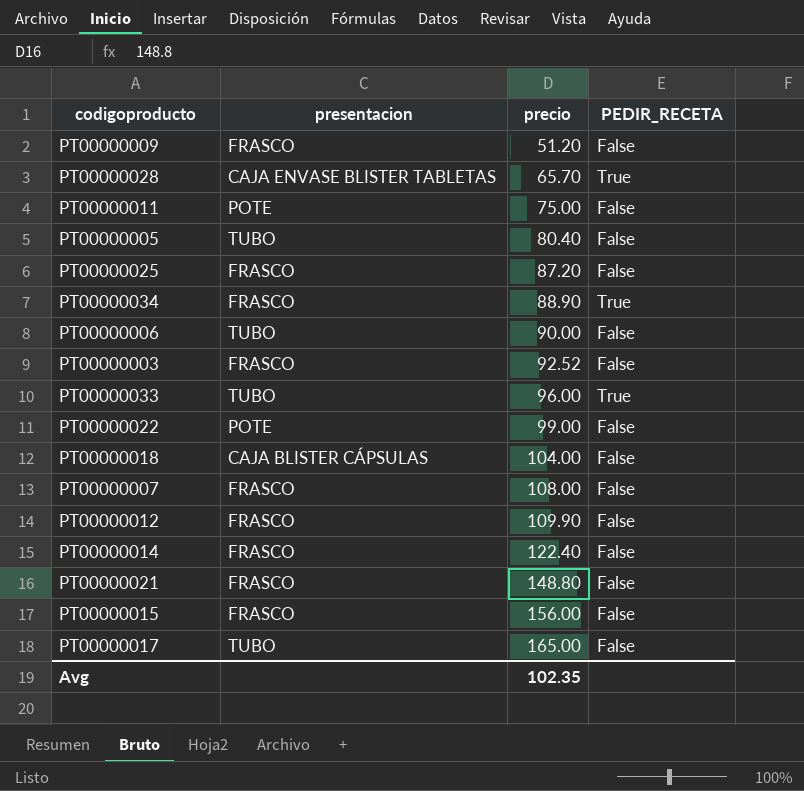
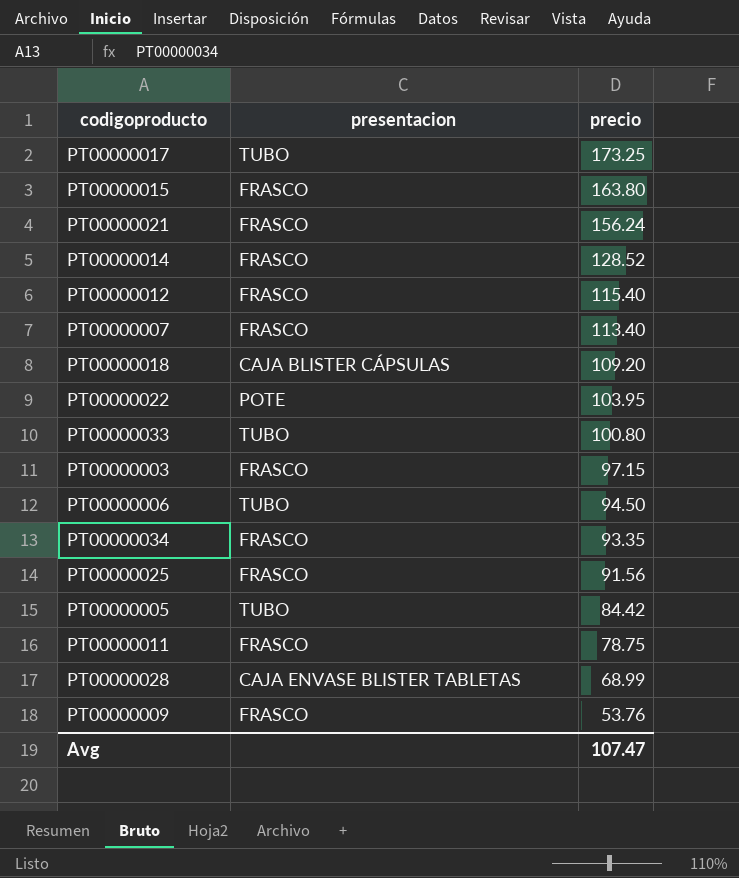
row order: precio ascending -> precio descending
column PEDIR_RECETA | position: 4 -> none
PT00000017 | precio: 165.00 -> 173.25
PT00000015 | precio: 156.00 -> 163.80
PT00000021 | precio: 148.80 -> 156.24
PT00000014 | precio: 122.40 -> 128.52
PT00000012 | precio: 109.90 -> 115.40
PT00000007 | precio: 108.00 -> 113.40
PT00000018 | precio: 104.00 -> 109.20
PT00000022 | precio: 99.00 -> 103.95
PT00000033 | precio: 96.00 -> 100.80
PT00000003 | precio: 92.52 -> 97.15
PT00000006 | precio: 90.00 -> 94.50
PT00000034 | precio: 88.90 -> 93.35
PT00000025 | precio: 87.20 -> 91.56
PT00000005 | precio: 80.40 -> 84.42
PT00000011 | presentacion: POTE -> FRASCO
PT00000011 | precio: 75.00 -> 78.75
PT00000028 | precio: 65.70 -> 68.99
PT00000009 | precio: 51.20 -> 53.76
Avg | precio: 102.35 -> 107.47

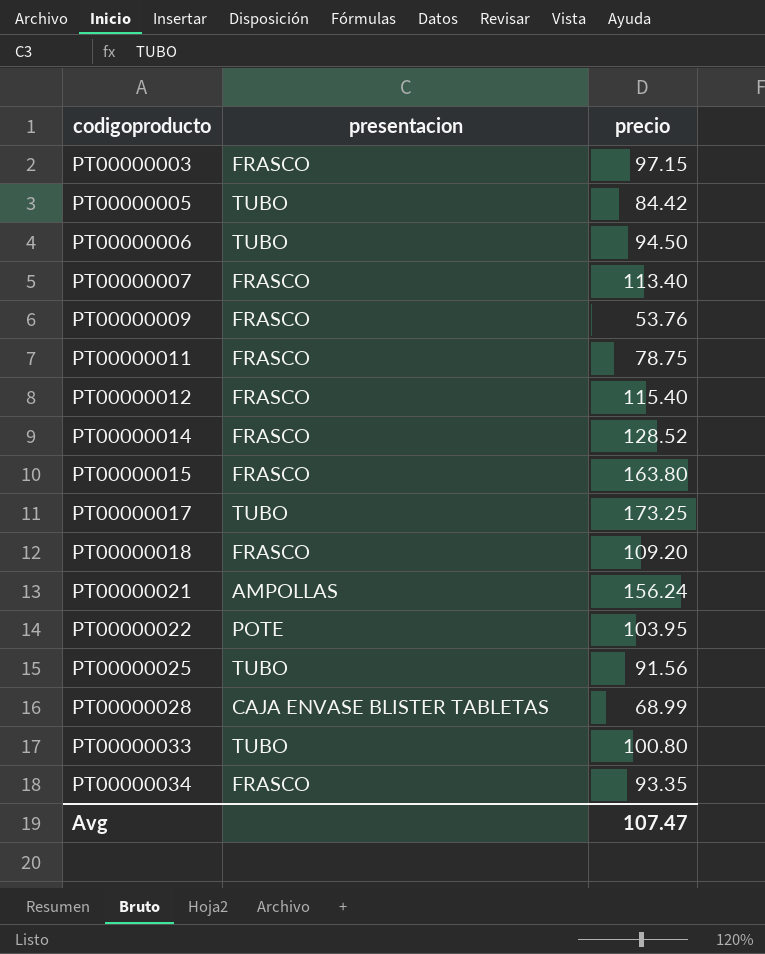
row order: precio descending -> codigoproducto ascending
PT00000018 | presentacion: CAJA BLISTER CÁPSULAS -> FRASCO
PT00000021 | presentacion: FRASCO -> AMPOLLAS
PT00000025 | presentacion: FRASCO -> TUBO

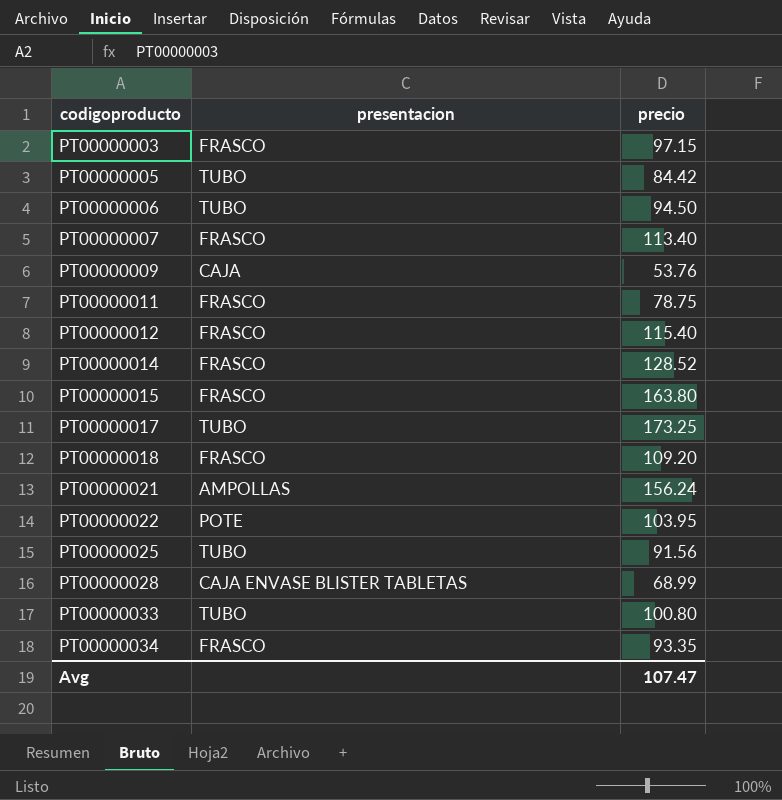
PT00000009 | presentacion: FRASCO -> CAJA

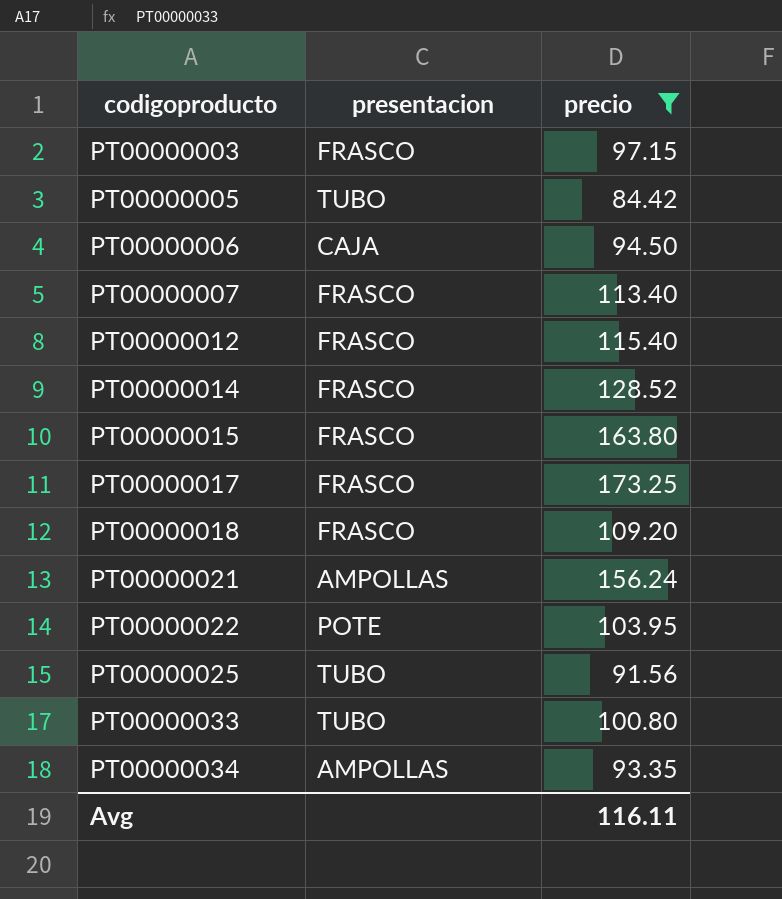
filter: none -> precio >= 84.42
PT00000006 | presentacion: TUBO -> CAJA
PT00000017 | presentacion: TUBO -> FRASCO
PT00000034 | presentacion: FRASCO -> AMPOLLAS
Avg | precio: 107.47 -> 116.11

